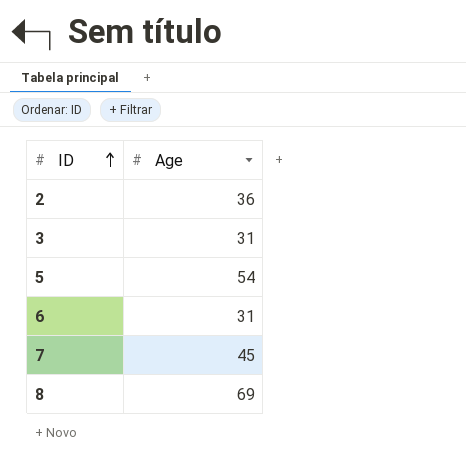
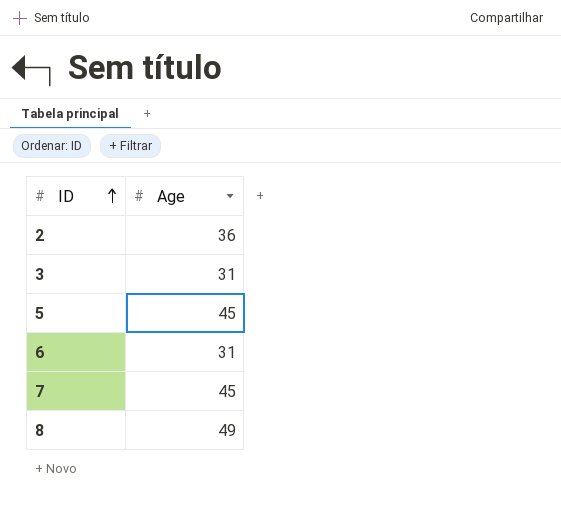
5 | Age: 54 -> 45
8 | Age: 69 -> 49

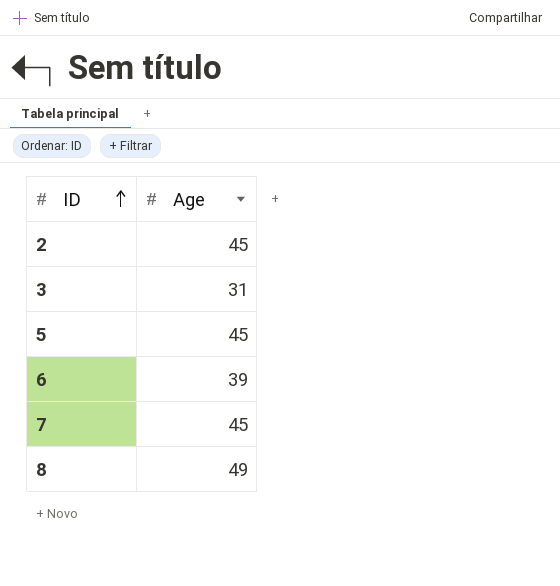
2 | Age: 36 -> 45
6 | Age: 31 -> 39

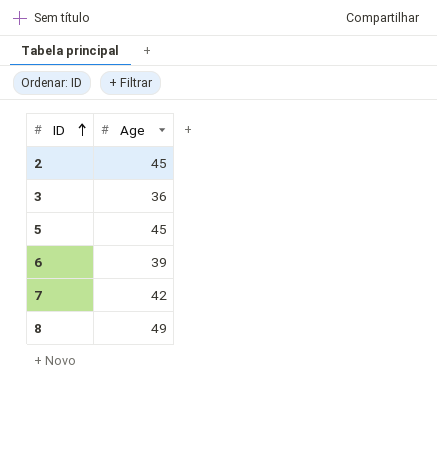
3 | Age: 31 -> 36
7 | Age: 45 -> 42

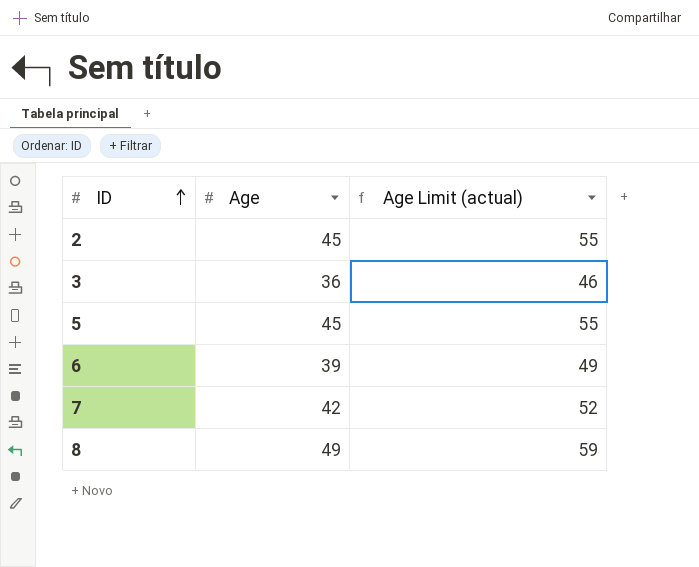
column Age Limit (actual) | formula: none -> [Age] + 10

